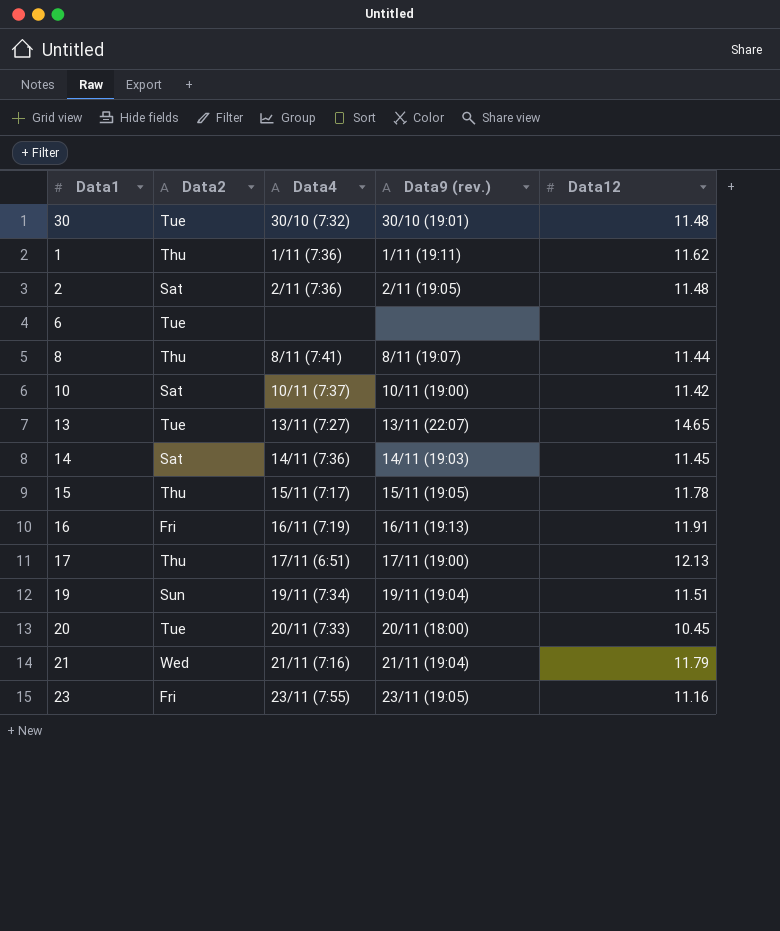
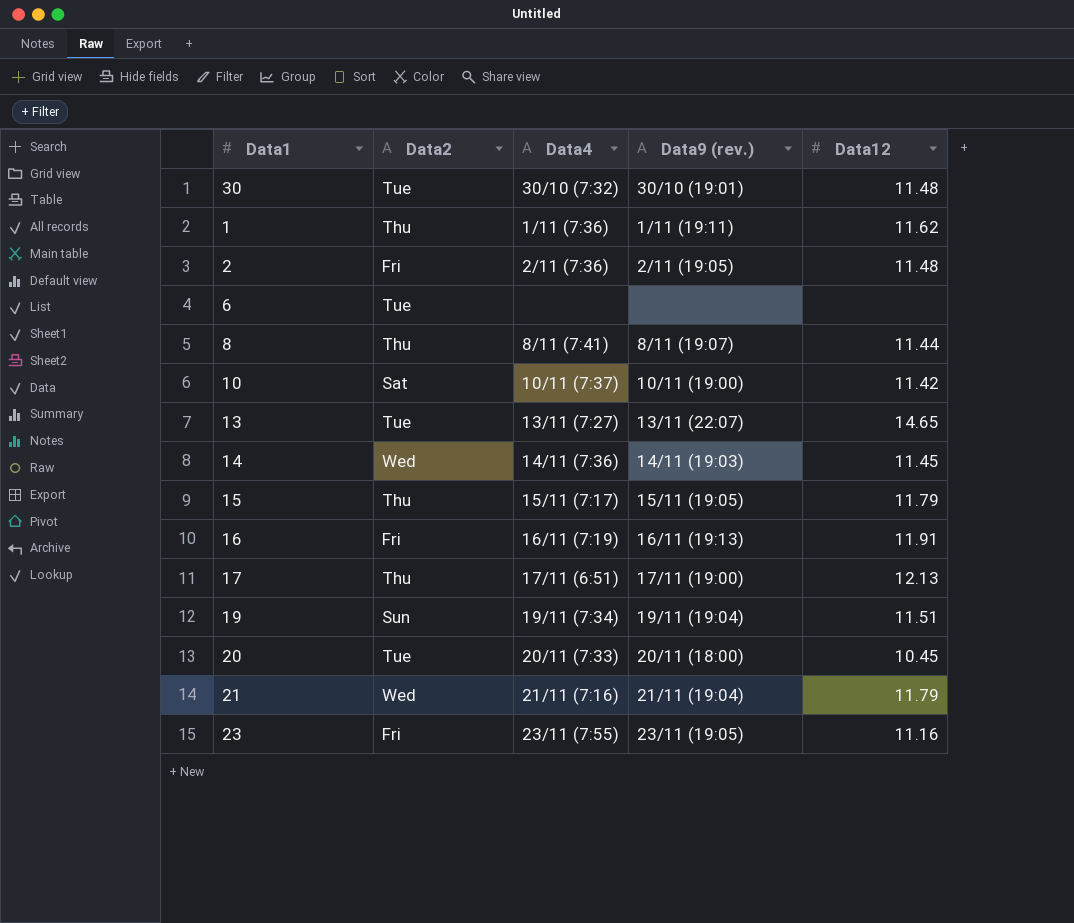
2 | Data2: Sat -> Fri
14 | Data2: Sat -> Wed
15 | Data12: 11.78 -> 11.79

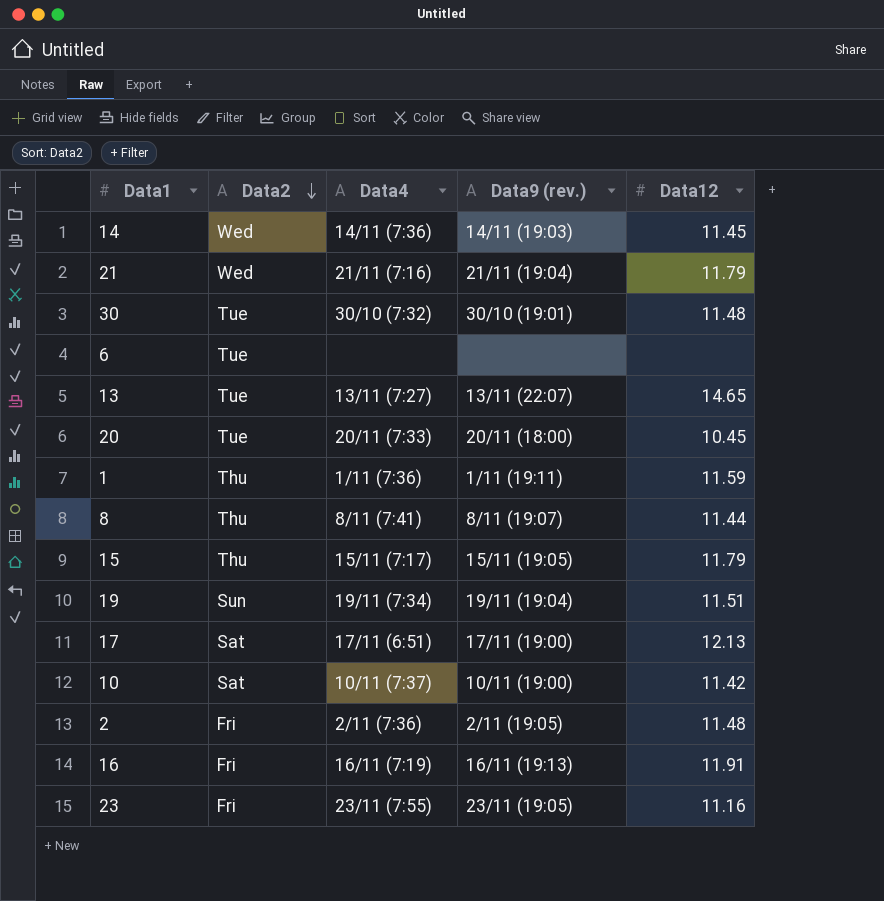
row order: none -> Data2 descending
1 | Data12: 11.62 -> 11.59
17 | Data2: Thu -> Sat

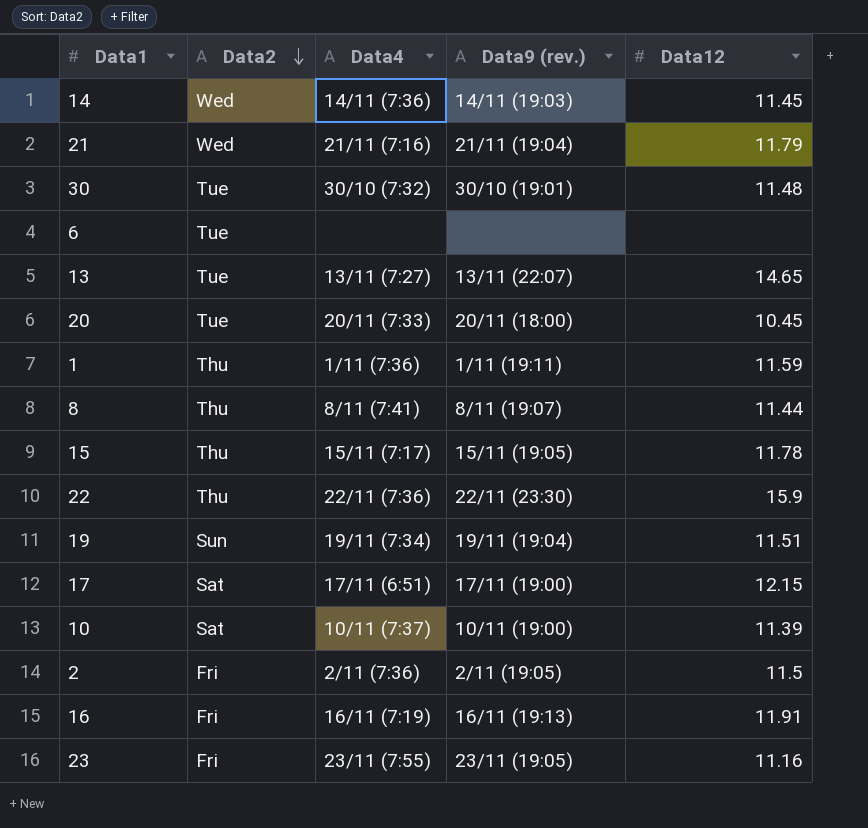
15 | Data12: 11.79 -> 11.78
row 22: none -> Thu | 22/11 (7:36) | 22/11 (23:30) | 15.9
17 | Data12: 12.13 -> 12.15
10 | Data12: 11.42 -> 11.39
2 | Data12: 11.48 -> 11.5

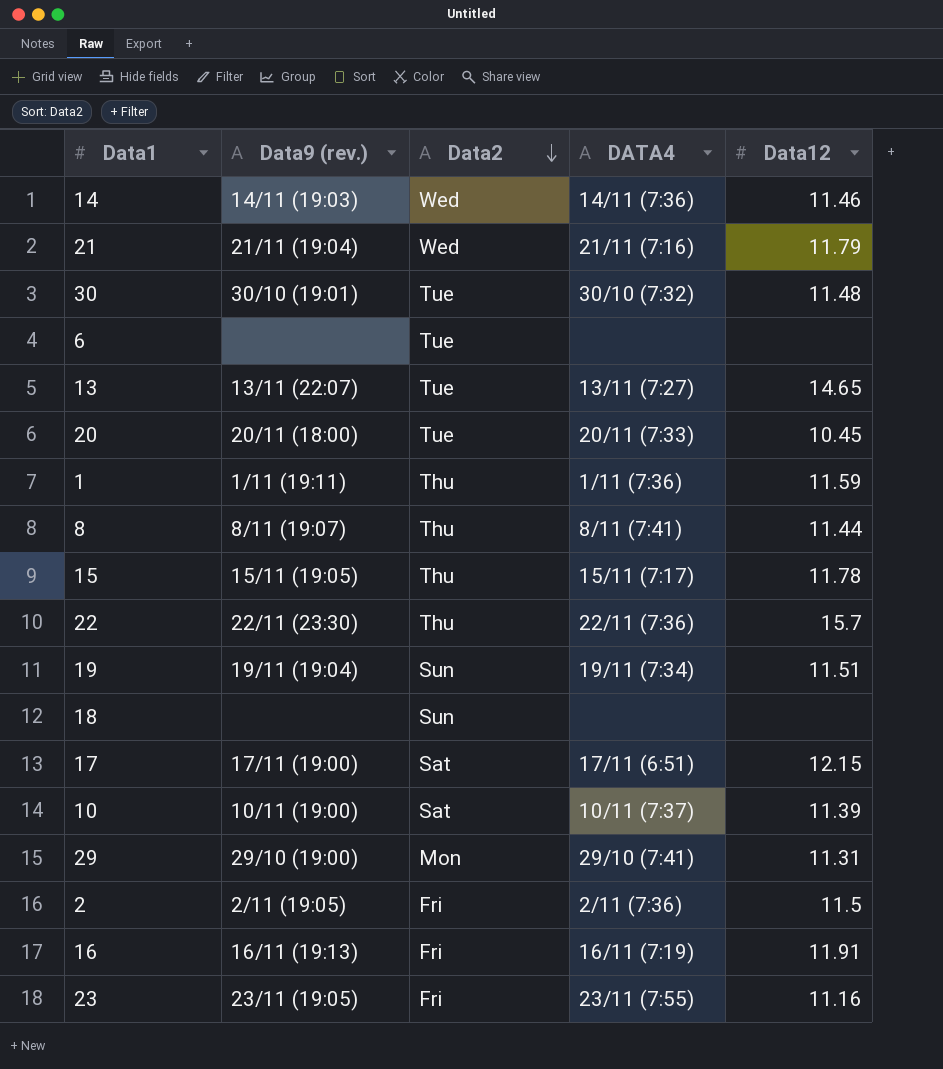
column Data9 (rev.) | position: 4 -> 2
column name: Data4 -> DATA4
14 | Data12: 11.45 -> 11.46
22 | Data12: 15.9 -> 15.7
row 18: none -> none | Sun | none | none
row 29: none -> 29/10 (19:00) | Mon | 29/10 (7:41) | 11.31

